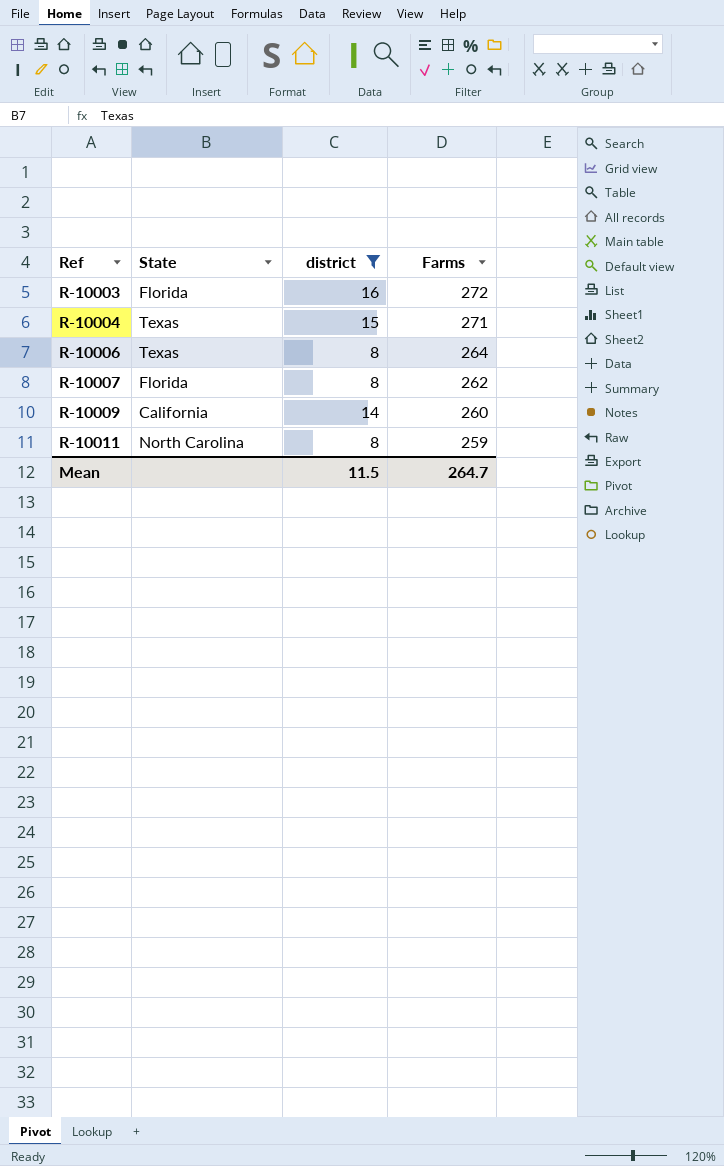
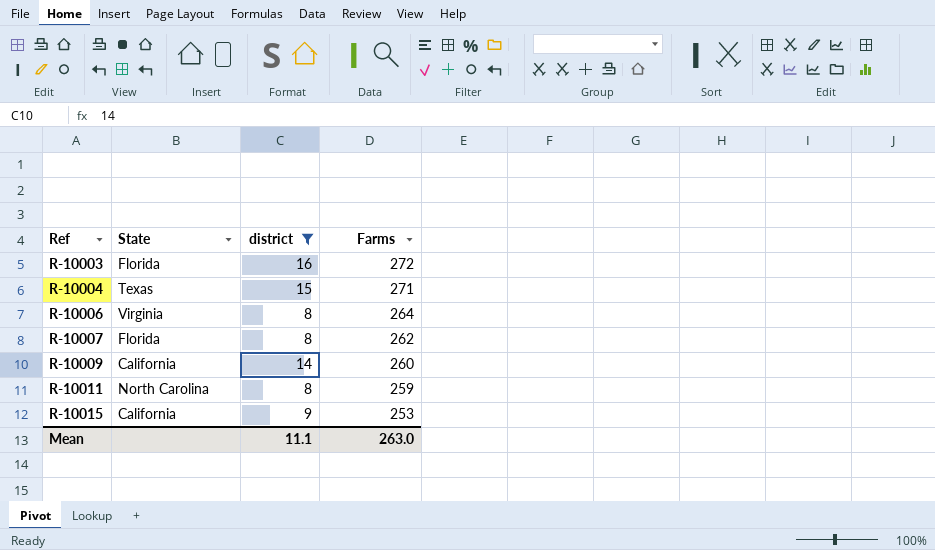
R-10006 | State: Texas -> Virginia
row R-10015: none -> California | 9 | 253
Mean | district: 11.5 -> 11.1
Mean | Farms: 264.7 -> 263.0

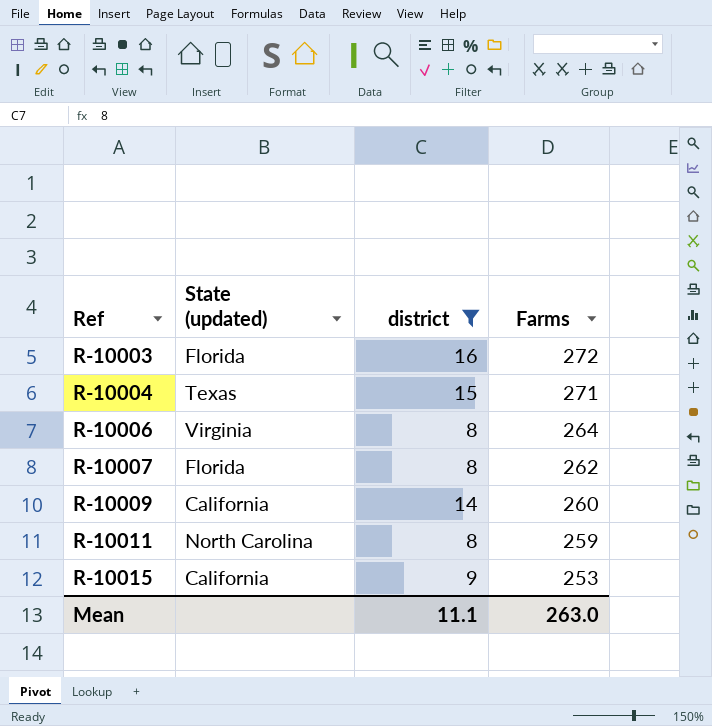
column name: State -> State (updated)

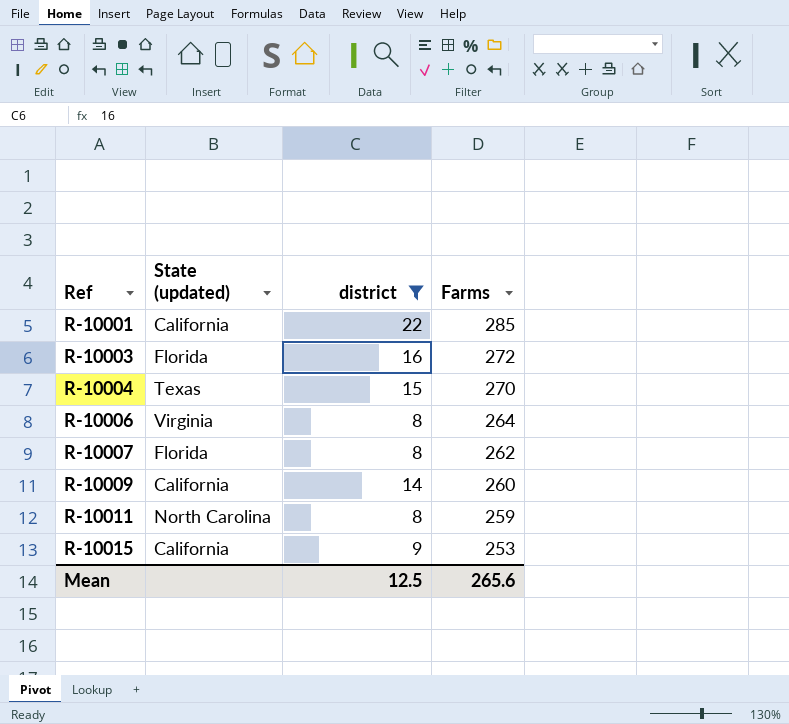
row R-10001: none -> California | 22 | 285
R-10004 | Farms: 271 -> 270
Mean | district: 11.1 -> 12.5
Mean | Farms: 263.0 -> 265.6

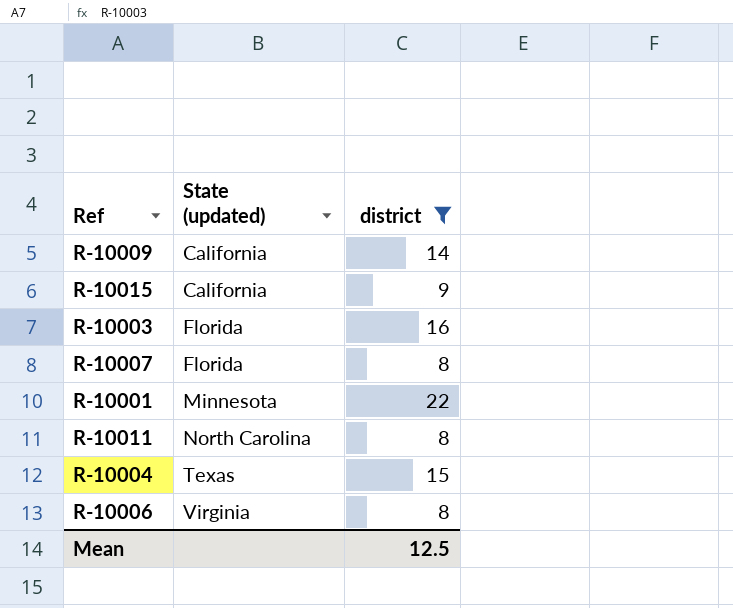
row order: Ref ascending -> State (updated) ascending
column Farms | position: 4 -> none
R-10001 | State (updated): California -> Minnesota

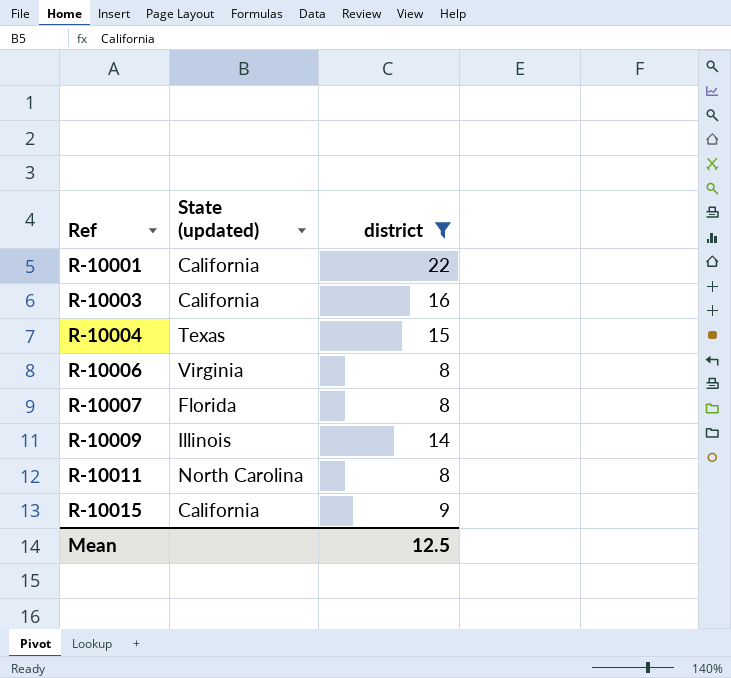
row order: State (updated) ascending -> Ref ascending
R-10001 | State (updated): Minnesota -> California
R-10003 | State (updated): Florida -> California
R-10009 | State (updated): California -> Illinois

